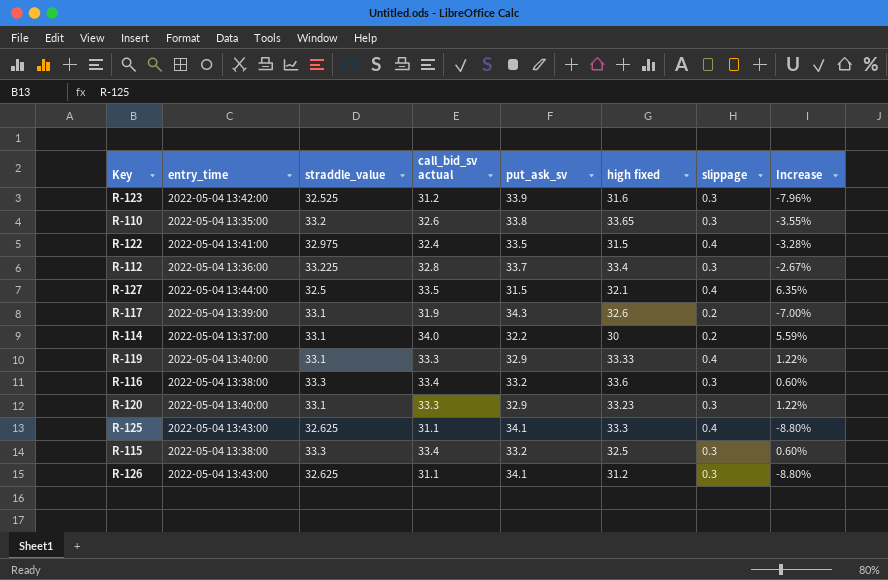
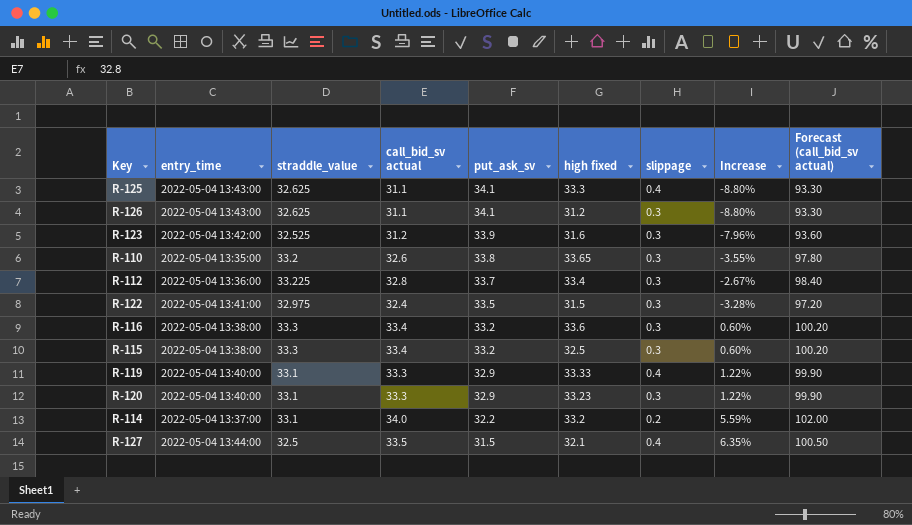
row order: none -> put_ask_sv descending
column Forecast (call_bid_sv actual) | formula: none -> [call_bid_sv actual] * 3
row R-117: 2022-05-04 13:39:00 | 33.1 | 31.9 | 34.3 | 32.6 | 0.2 | -7.00% -> none
R-122 | slippage: 0.4 -> 0.3
R-114 | high fixed: 30 -> 33.2

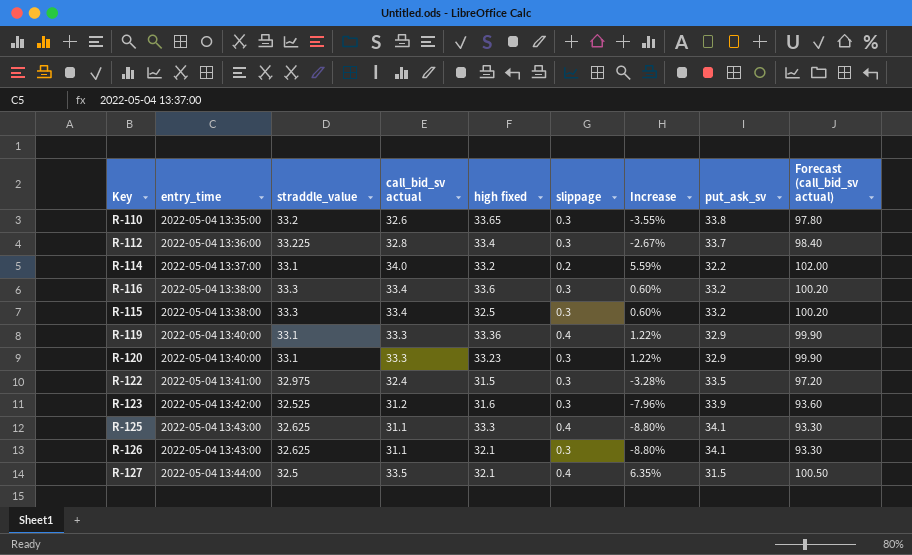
row order: put_ask_sv descending -> entry_time ascending
column put_ask_sv | position: 5 -> 8
R-119 | high fixed: 33.33 -> 33.36
R-126 | high fixed: 31.2 -> 32.1

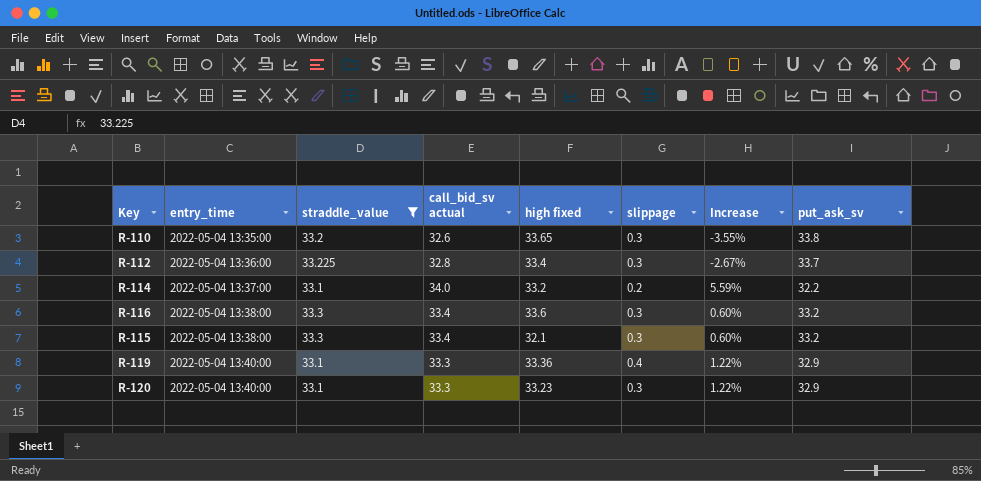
filter: none -> straddle_value >= 33.1
column Forecast (call_bid_sv actual) | formula: [call_bid_sv actual] * 3 -> none
R-115 | high fixed: 32.5 -> 32.1

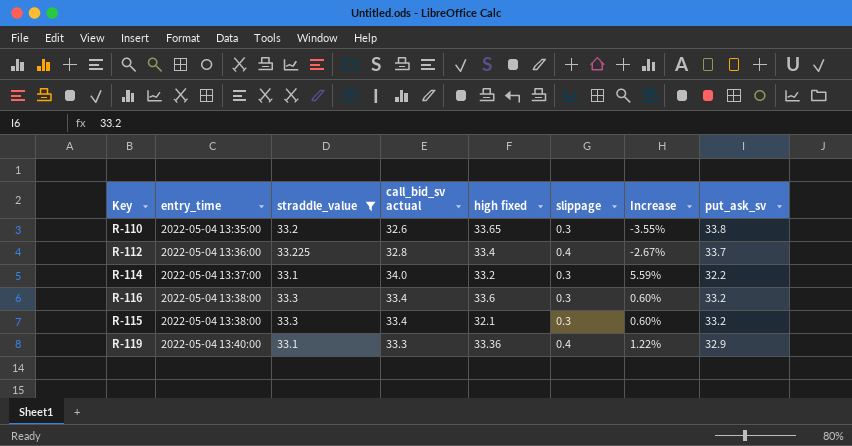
row R-120: 2022-05-04 13:40:00 | 33.1 | 33.3 | 33.23 | 0.3 | 1.22% | 32.9 -> none
R-112 | slippage: 0.3 -> 0.4
R-114 | slippage: 0.2 -> 0.3

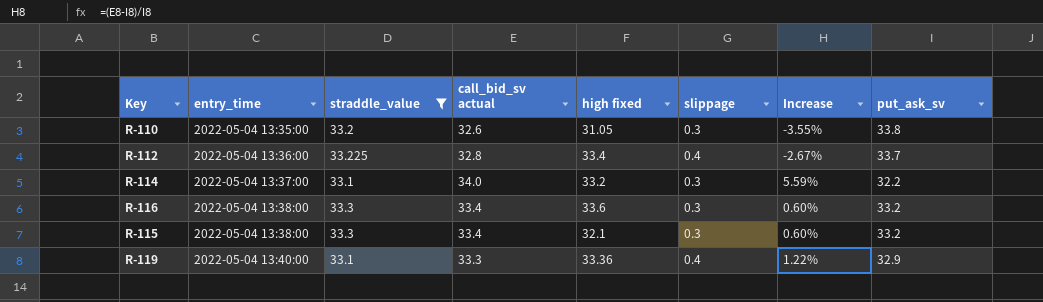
R-110 | high fixed: 33.65 -> 31.05

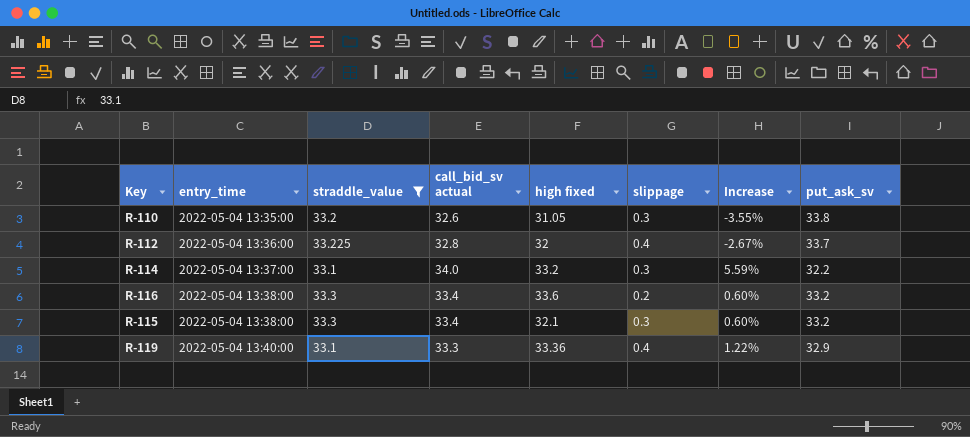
R-112 | high fixed: 33.4 -> 32
R-116 | slippage: 0.3 -> 0.2

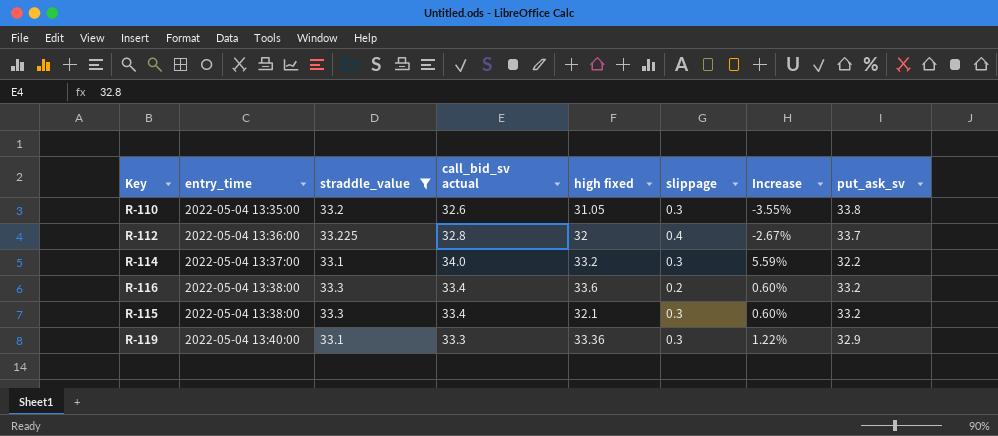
R-119 | slippage: 0.4 -> 0.3

